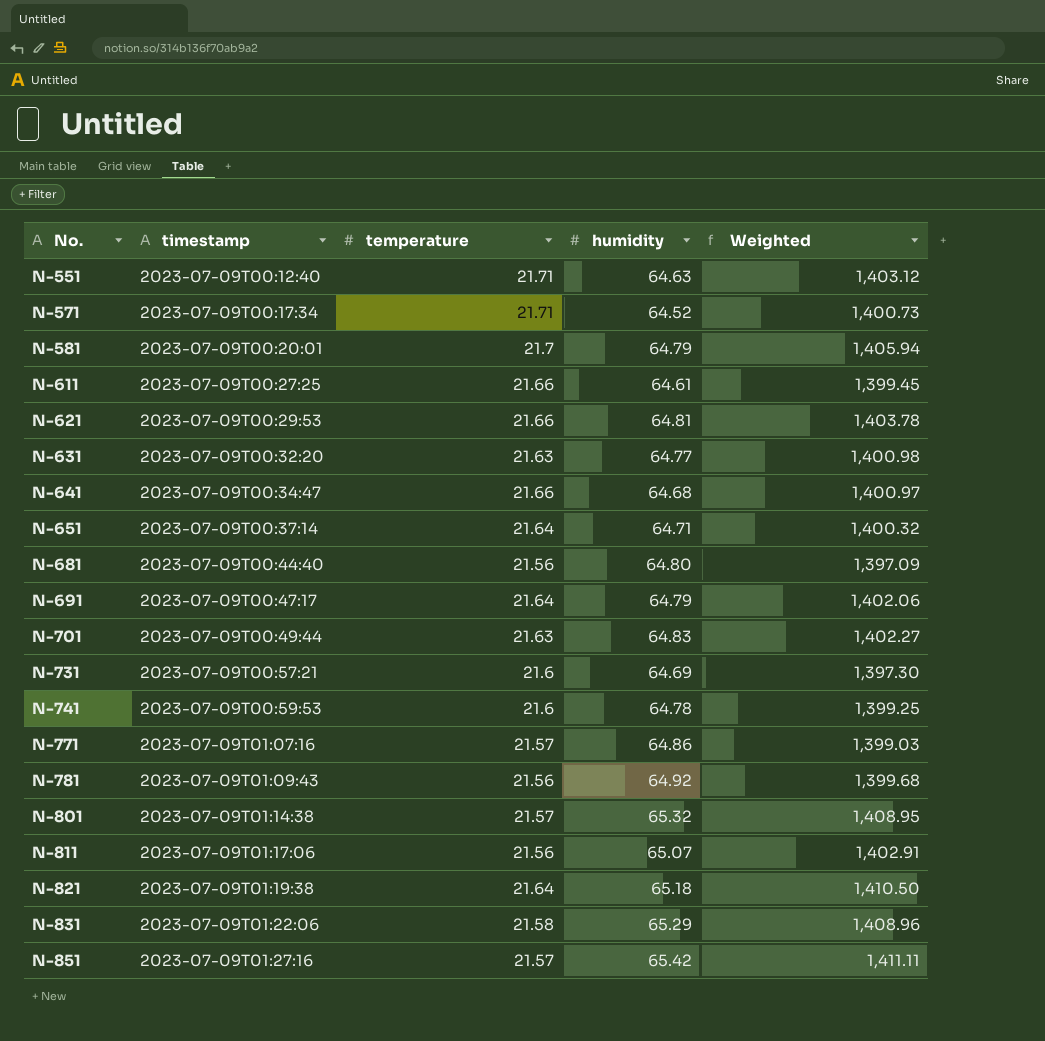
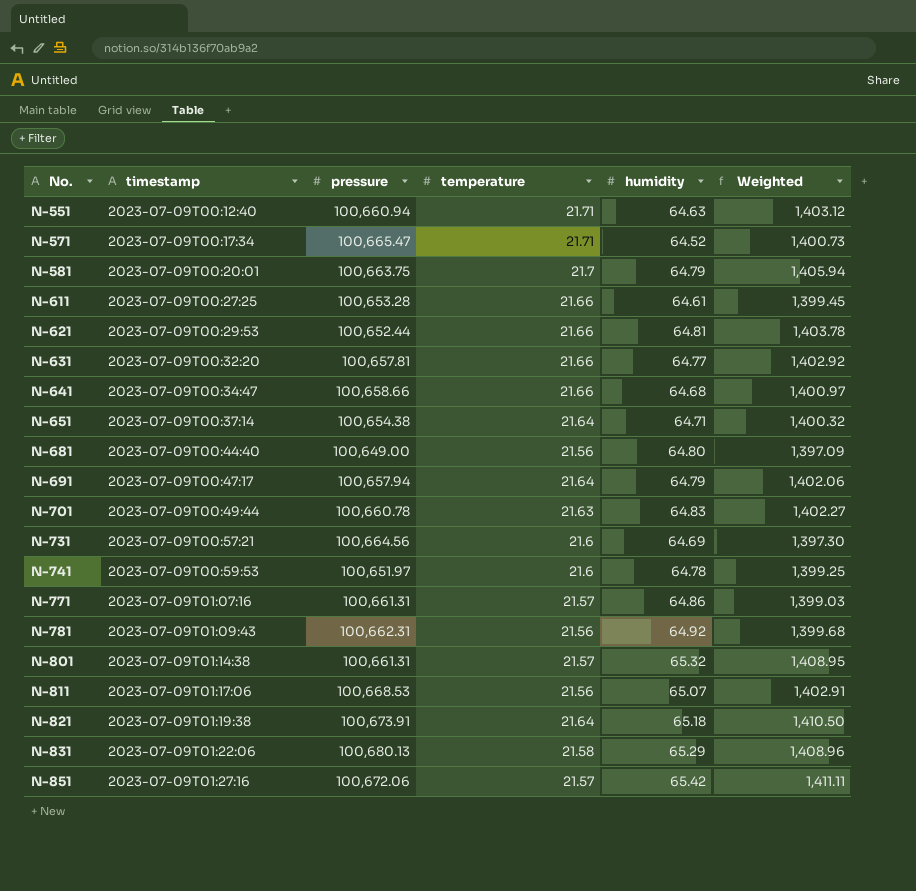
column pressure | position: none -> 3
N-631 | temperature: 21.63 -> 21.66
N-631 | Weighted: 1,400.98 -> 1,402.92

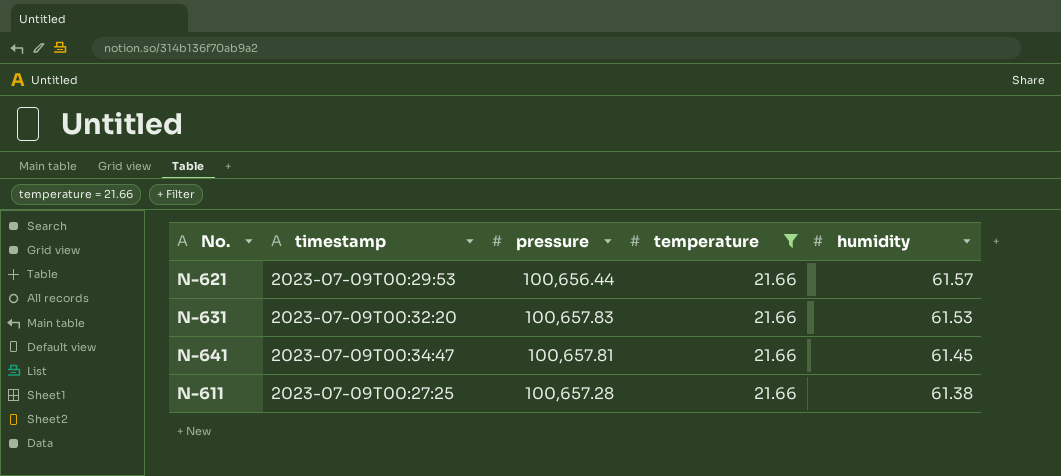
filter: none -> temperature = 21.66
row order: No. ascending -> humidity descending
column Weighted | formula: [temperature] * [humidity] -> none
N-621 | pressure: 100,652.44 -> 100,656.44
N-621 | humidity: 64.81 -> 61.57
N-631 | pressure: 100,657.81 -> 100,657.83
N-631 | humidity: 64.77 -> 61.53
N-641 | pressure: 100,658.66 -> 100,657.81
N-641 | humidity: 64.68 -> 61.45
N-611 | pressure: 100,653.28 -> 100,657.28
N-611 | humidity: 64.61 -> 61.38

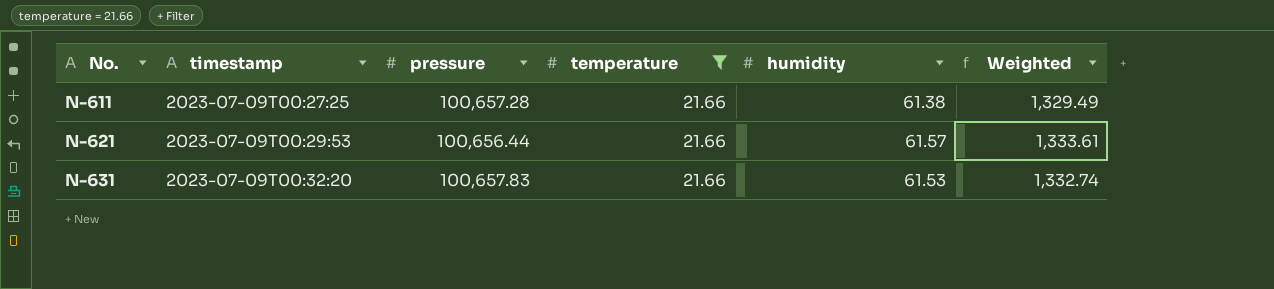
row order: humidity descending -> No. ascending
column Weighted | formula: none -> [temperature] * [humidity]
row N-641: 2023-07-09T00:34:47 | 100,657.81 | 21.66 | 61.45 -> none

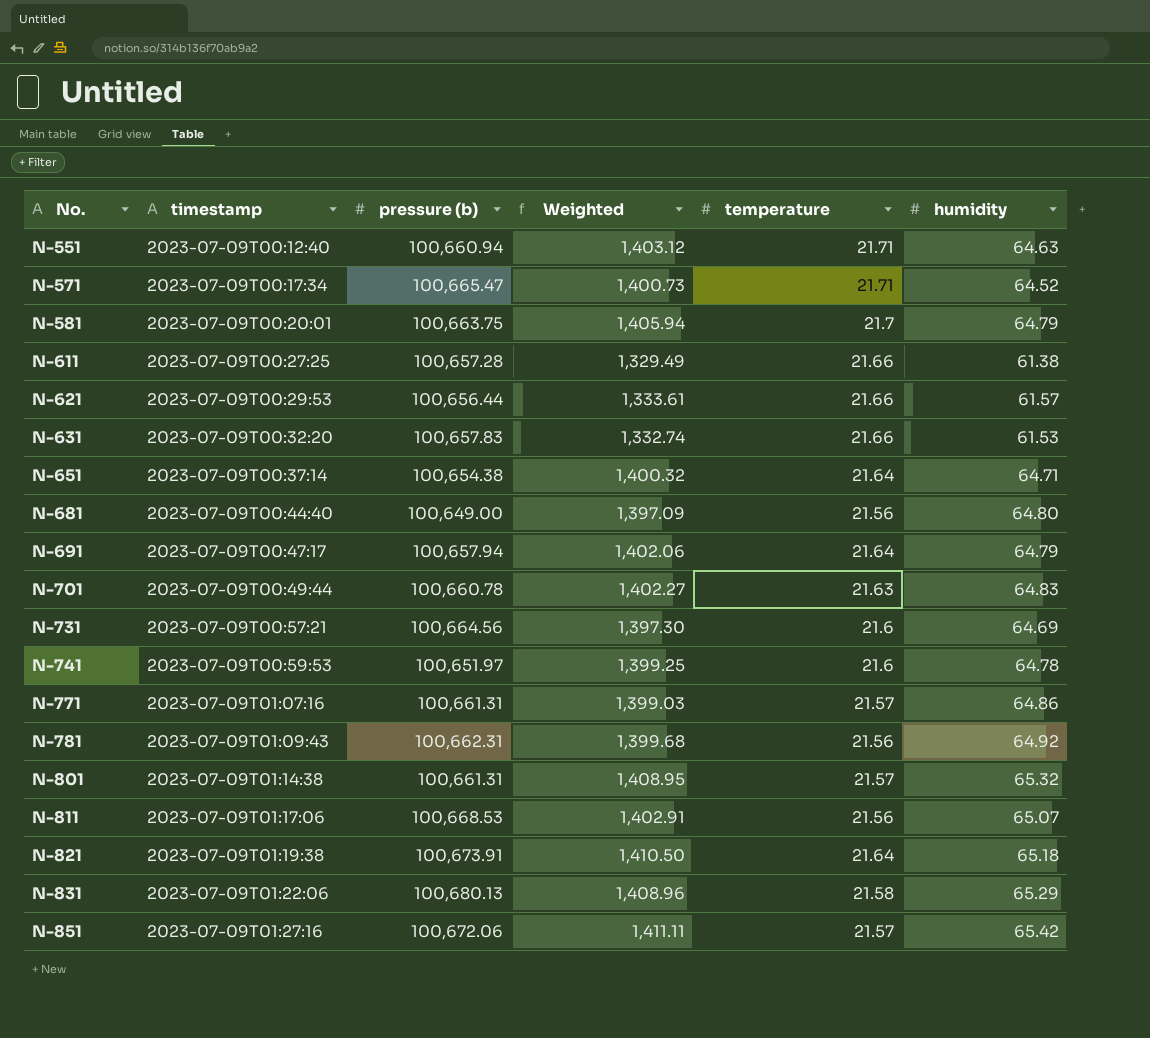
filter: temperature = 21.66 -> none
column name: pressure -> pressure (b)
column Weighted | position: 6 -> 4

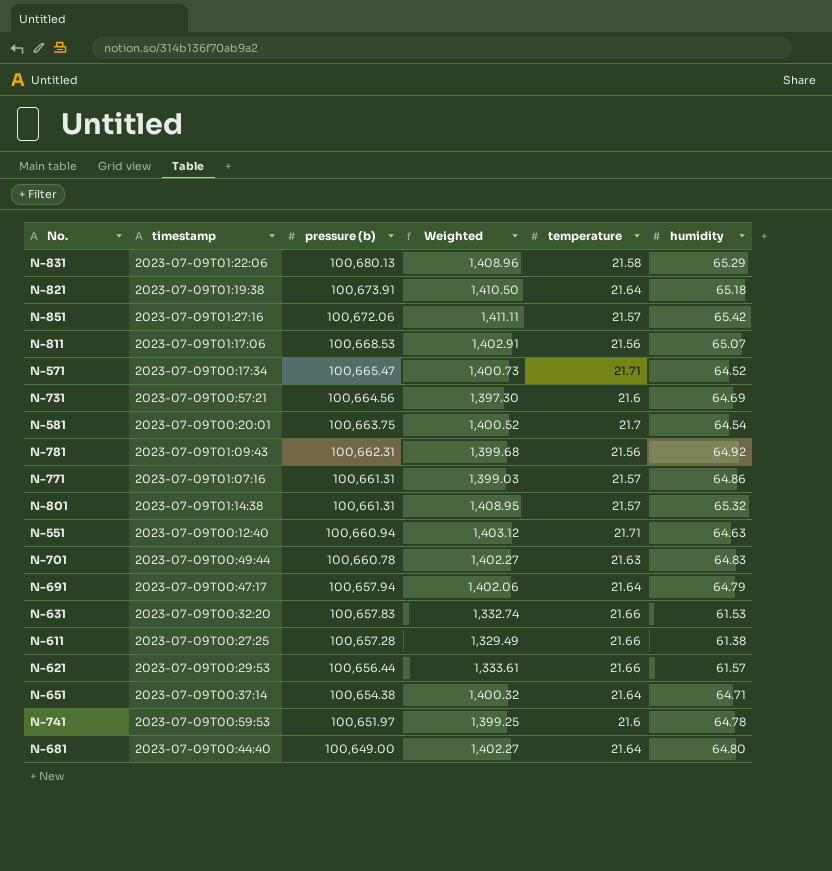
row order: No. ascending -> pressure (b) descending
N-581 | Weighted: 1,405.94 -> 1,400.52
N-581 | humidity: 64.79 -> 64.54
N-681 | Weighted: 1,397.09 -> 1,402.27
N-681 | temperature: 21.56 -> 21.64

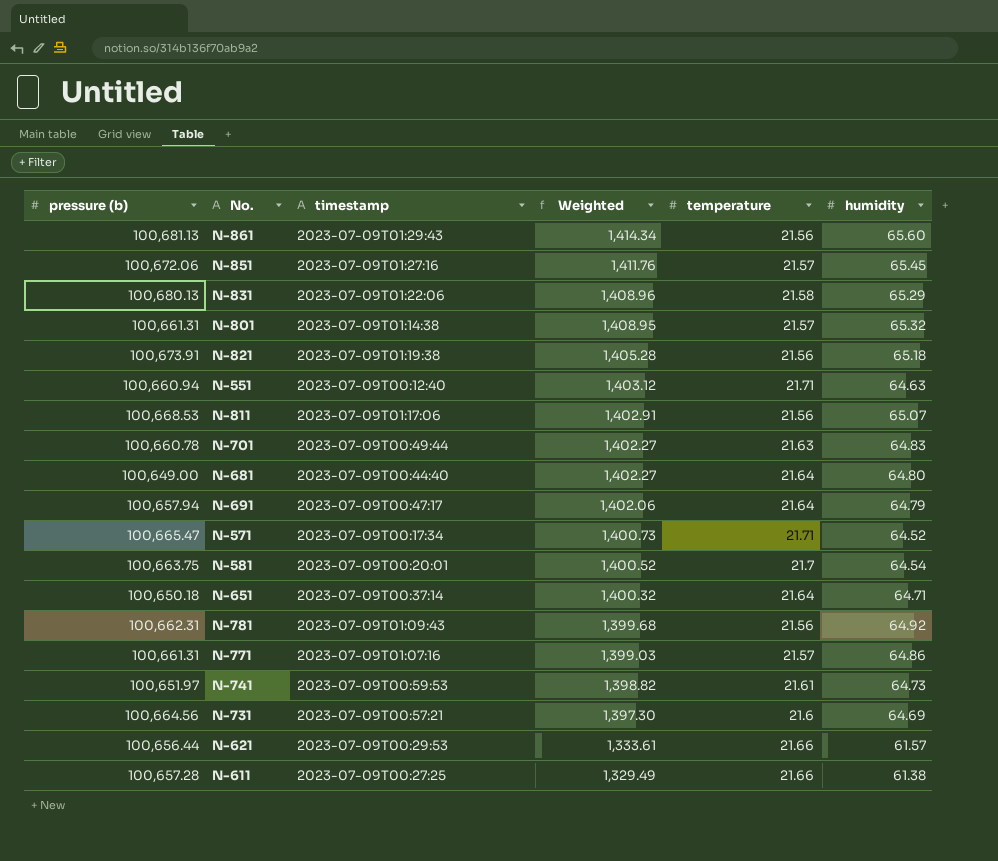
row order: pressure (b) descending -> Weighted descending
column pressure (b) | position: 3 -> 1
row N-631: 2023-07-09T00:32:20 | 100,657.83 | 1,332.74 | 21.66 | 61.53 -> none
row N-861: none -> 100,681.13 | 2023-07-09T01:29:43 | 1,414.34 | 21.56 | 65.60
N-851 | Weighted: 1,411.11 -> 1,411.76
N-851 | humidity: 65.42 -> 65.45
N-821 | Weighted: 1,410.50 -> 1,405.28
N-821 | temperature: 21.64 -> 21.56
N-651 | pressure (b): 100,654.38 -> 100,650.18
N-741 | Weighted: 1,399.25 -> 1,398.82
N-741 | temperature: 21.6 -> 21.61
N-741 | humidity: 64.78 -> 64.73

